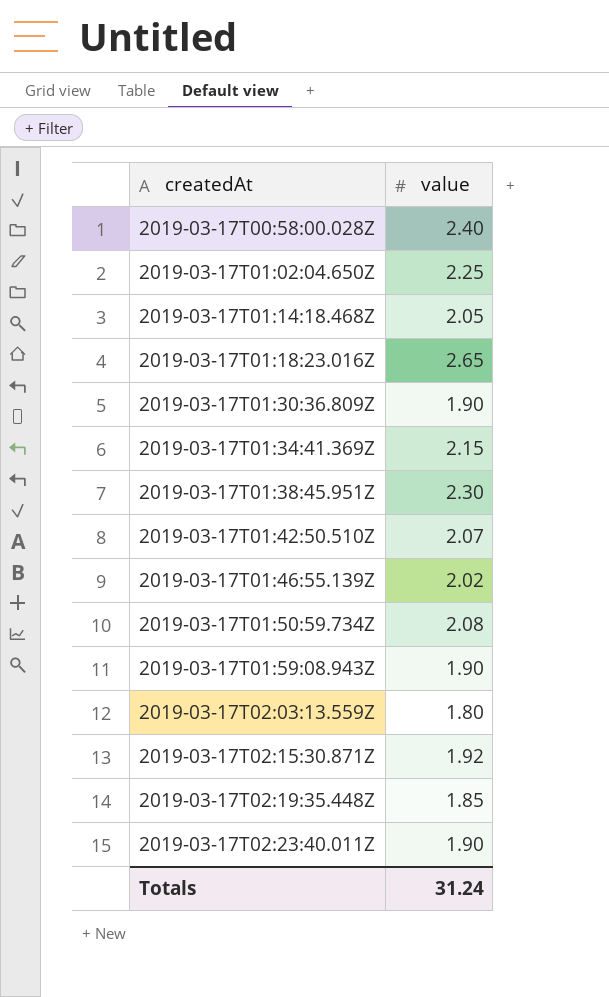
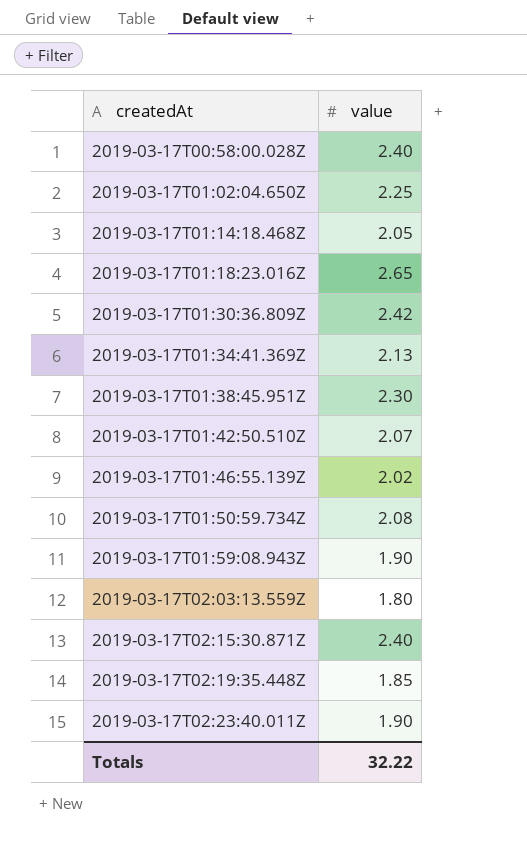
2019-03-17T01:30:36.809Z | value: 1.90 -> 2.42
2019-03-17T01:34:41.369Z | value: 2.15 -> 2.13
2019-03-17T02:15:30.871Z | value: 1.92 -> 2.40
Totals | value: 31.24 -> 32.22

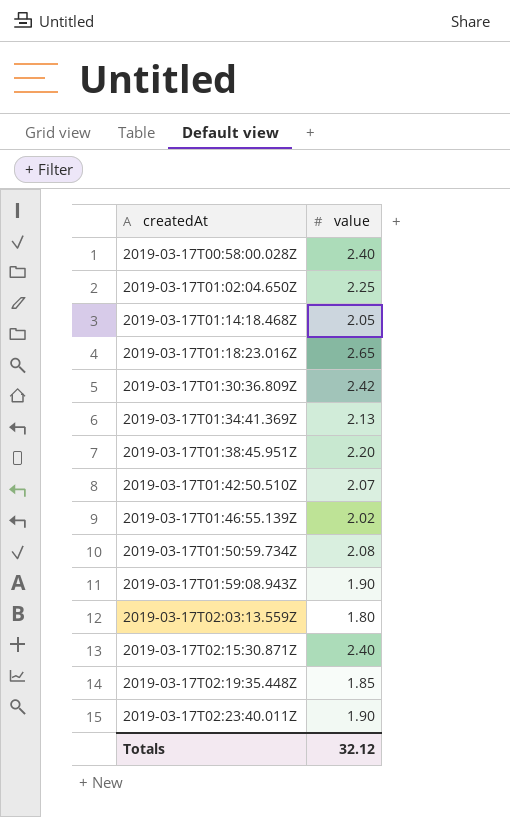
2019-03-17T01:38:45.951Z | value: 2.30 -> 2.20
Totals | value: 32.22 -> 32.12

